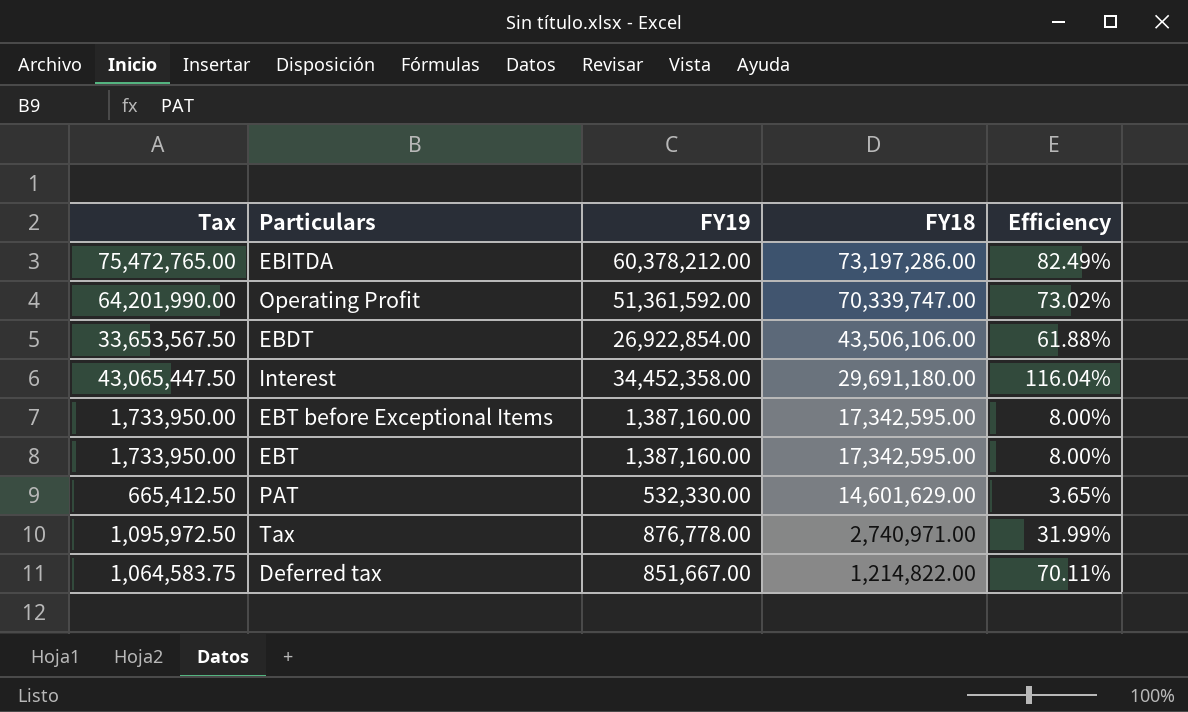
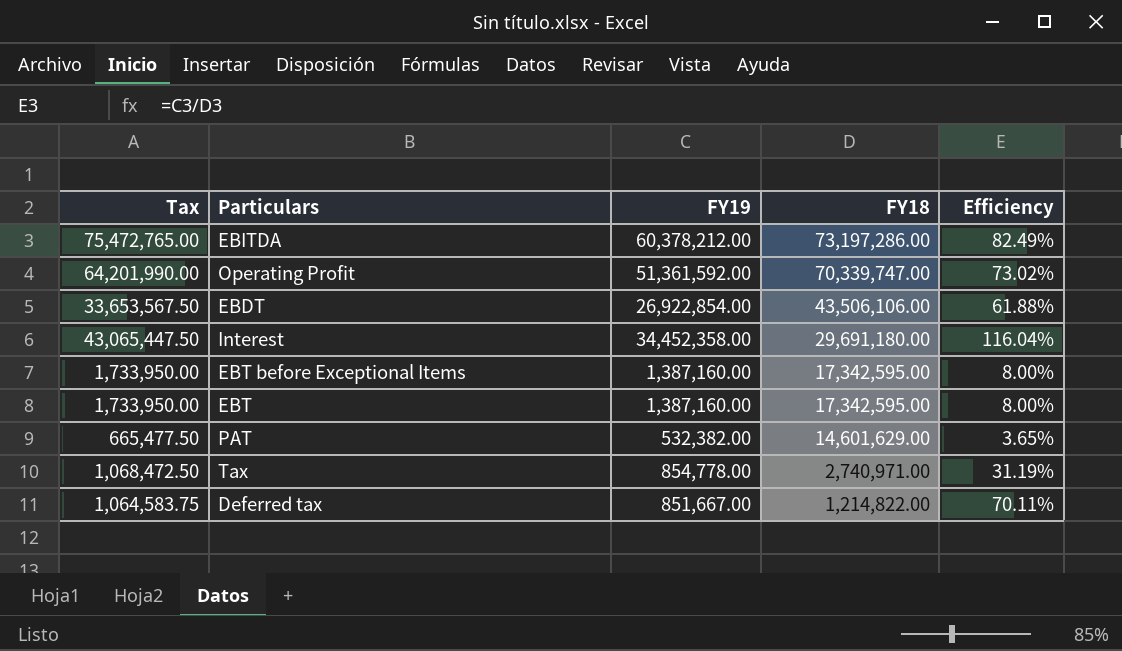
PAT | Tax: 665,412.50 -> 665,477.50
PAT | FY19: 532,330.00 -> 532,382.00
Tax | Tax: 1,095,972.50 -> 1,068,472.50
Tax | FY19: 876,778.00 -> 854,778.00
Tax | Efficiency: 31.99% -> 31.19%

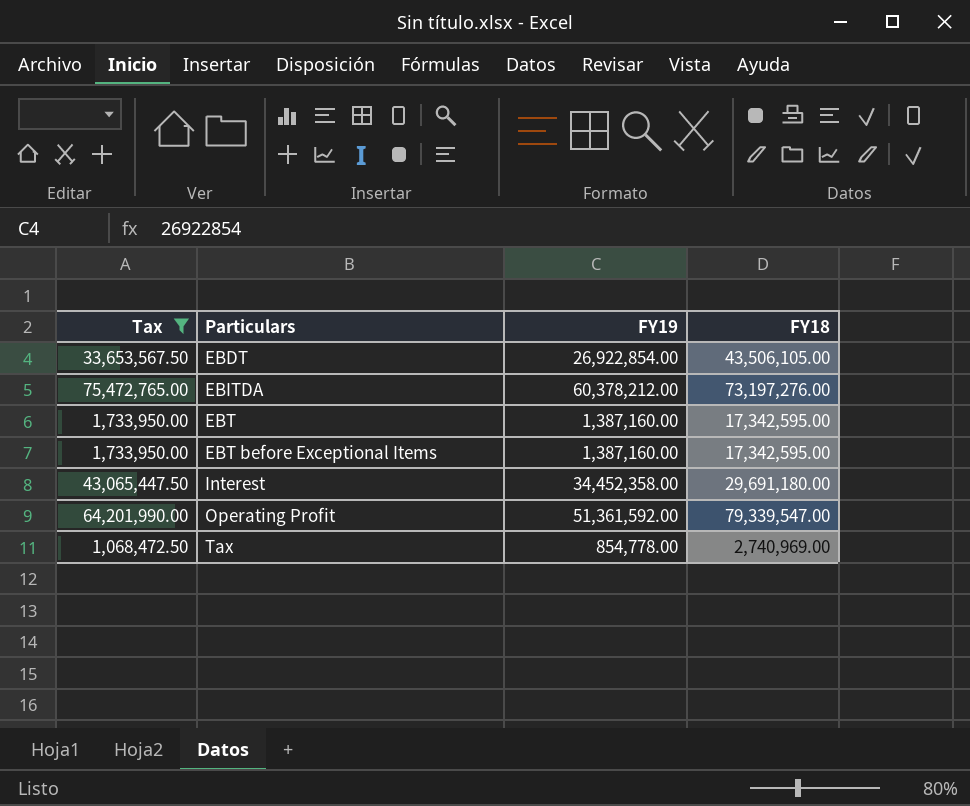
filter: none -> Tax >= 1,068,472.50
row order: FY18 descending -> Particulars ascending
column Efficiency | formula: [FY19] / [FY18] -> none
EBDT | FY18: 43,506,106.00 -> 43,506,105.00
EBITDA | FY18: 73,197,286.00 -> 73,197,276.00
Operating Profit | FY18: 70,339,747.00 -> 79,339,547.00
Tax | FY18: 2,740,971.00 -> 2,740,969.00

